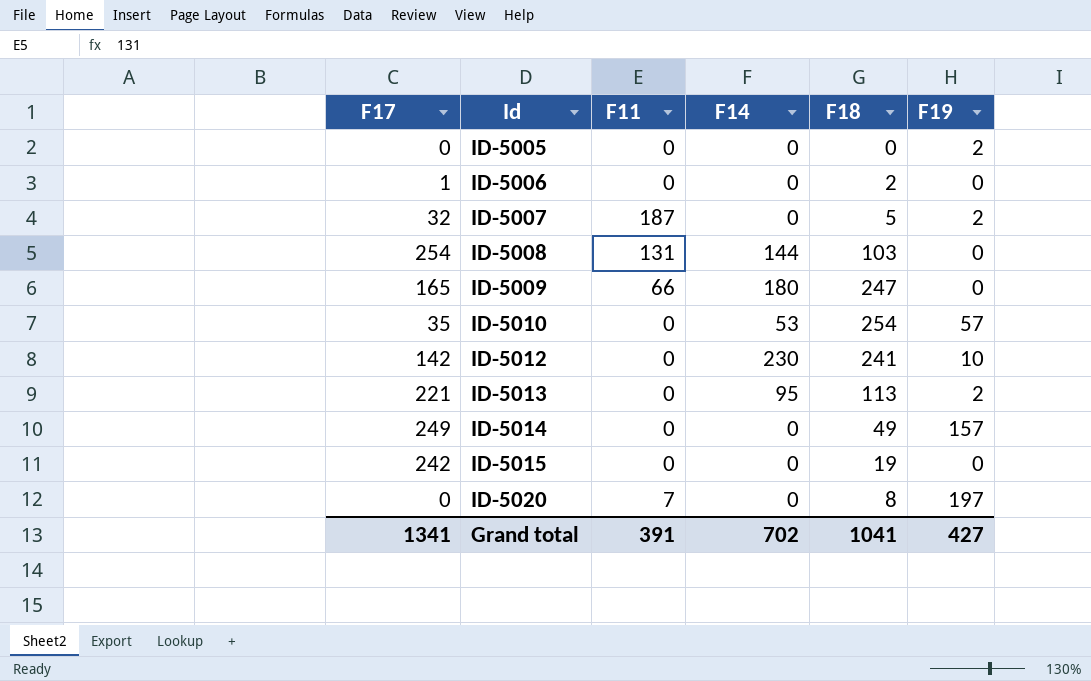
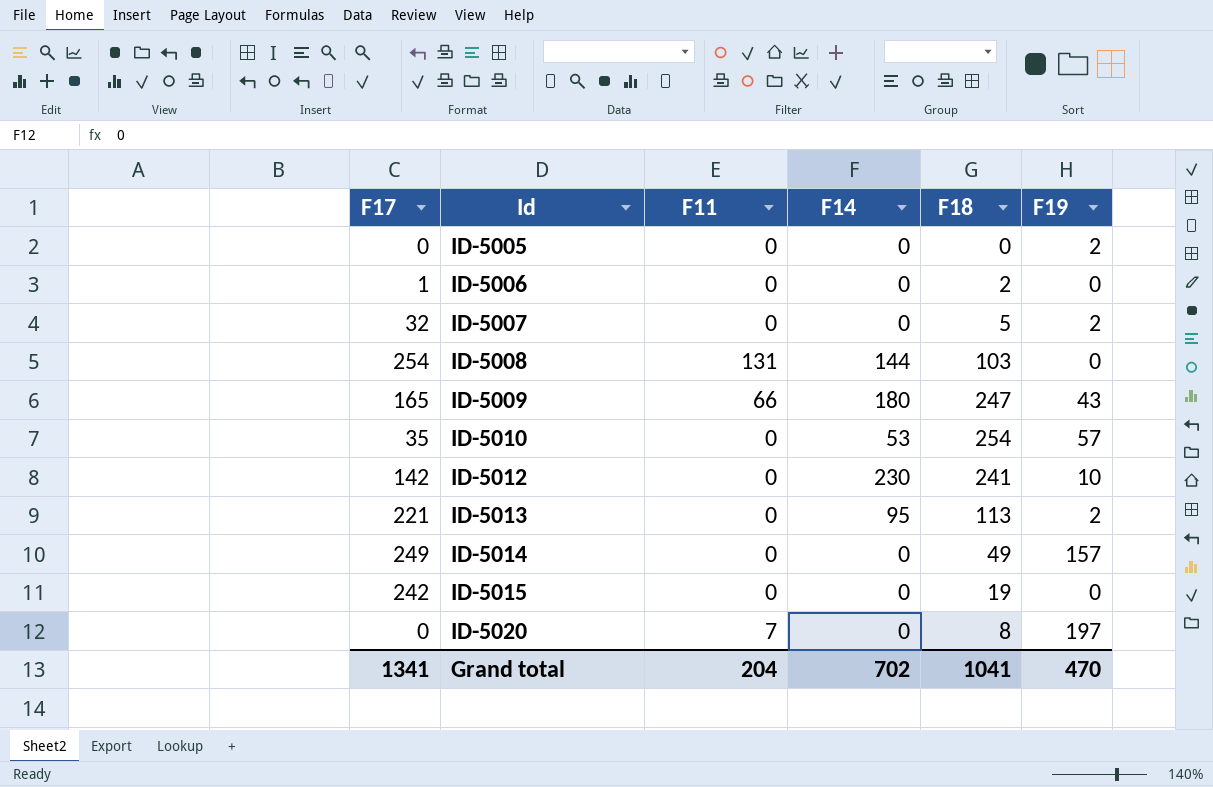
ID-5007 | F11: 187 -> 0
ID-5009 | F19: 0 -> 43
Grand total | F11: 391 -> 204
Grand total | F19: 427 -> 470

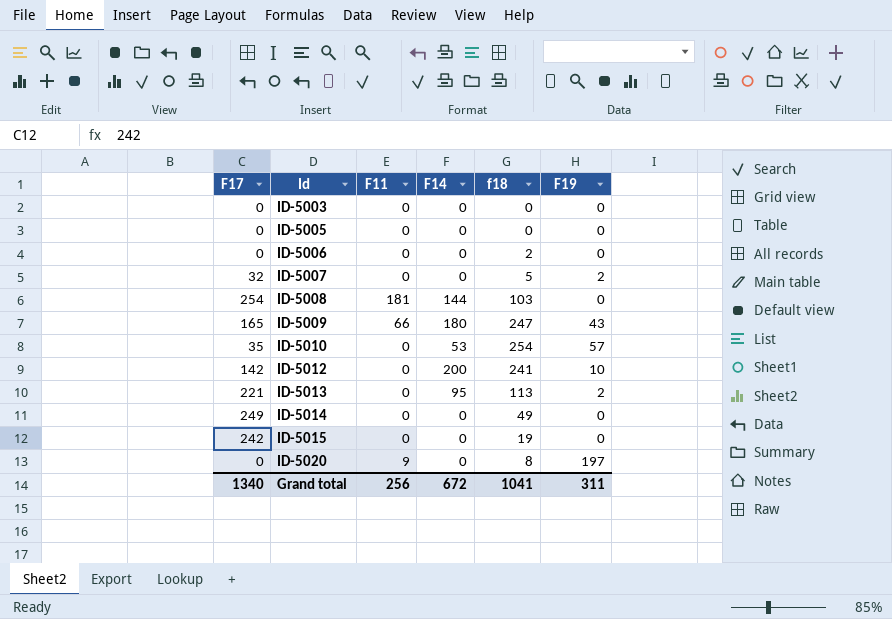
column name: F18 -> f18
row ID-5003: none -> 0 | 0 | 0 | 0 | 0
ID-5005 | F19: 2 -> 0
ID-5006 | F17: 1 -> 0
ID-5008 | F11: 131 -> 181
ID-5012 | F14: 230 -> 200
ID-5014 | F19: 157 -> 0
ID-5020 | F11: 7 -> 9
Grand total | F17: 1341 -> 1340
Grand total | F11: 204 -> 256
Grand total | F14: 702 -> 672
Grand total | F19: 470 -> 311

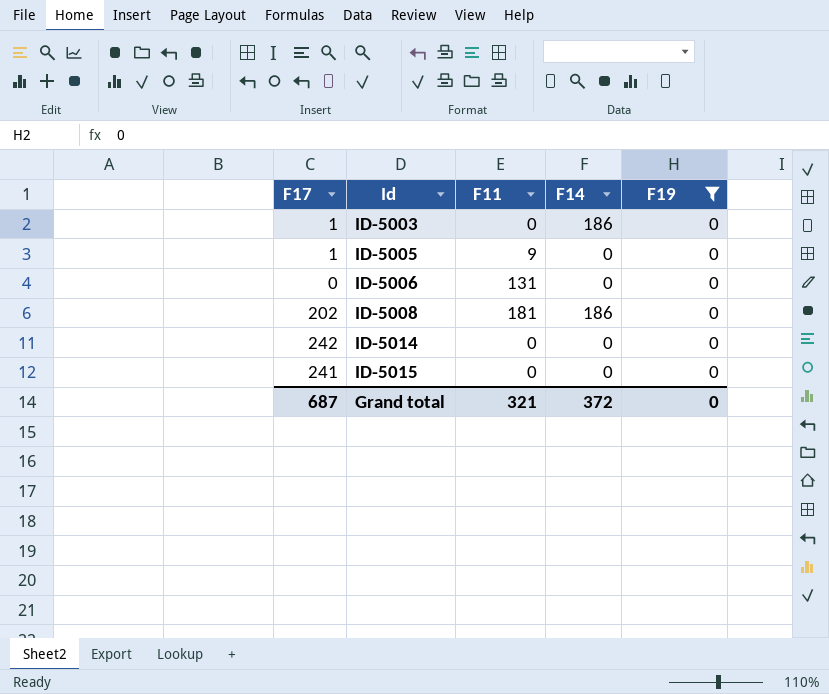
filter: none -> F19 = 0
column f18 | position: 5 -> none
ID-5003 | F17: 0 -> 1
ID-5003 | F14: 0 -> 186
ID-5005 | F17: 0 -> 1
ID-5005 | F11: 0 -> 9
ID-5006 | F11: 0 -> 131
ID-5008 | F17: 254 -> 202
ID-5008 | F14: 144 -> 186
ID-5014 | F17: 249 -> 242
ID-5015 | F17: 242 -> 241
Grand total | F17: 1340 -> 687
Grand total | F11: 256 -> 321
Grand total | F14: 672 -> 372
Grand total | F19: 311 -> 0

